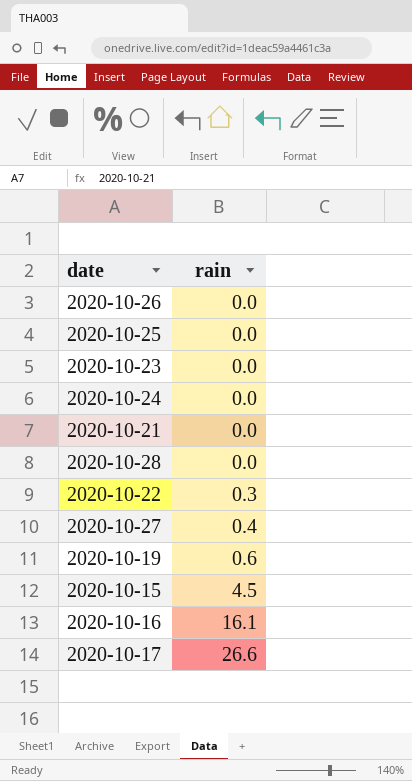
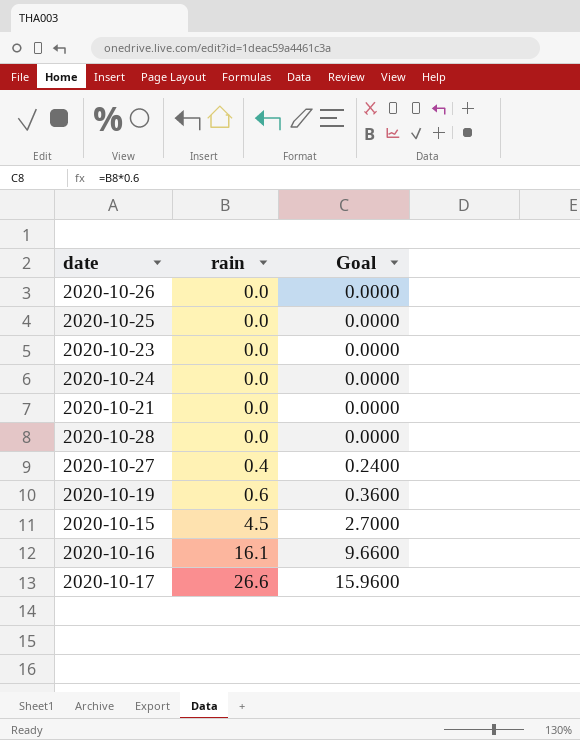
column Goal | formula: none -> [rain] * 0.6
row 2020-10-22: 0.3 -> none

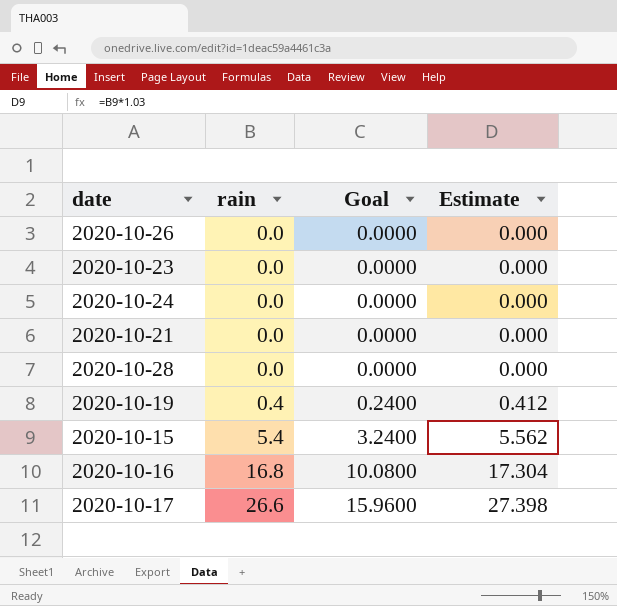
column Estimate | formula: none -> [rain] * 1.03
row 2020-10-25: 0.0 | 0.0000 -> none
row 2020-10-27: 0.4 | 0.2400 -> none
2020-10-19 | rain: 0.6 -> 0.4
2020-10-19 | Goal: 0.3600 -> 0.2400
2020-10-15 | rain: 4.5 -> 5.4
2020-10-15 | Goal: 2.7000 -> 3.2400
2020-10-16 | rain: 16.1 -> 16.8
2020-10-16 | Goal: 9.6600 -> 10.0800

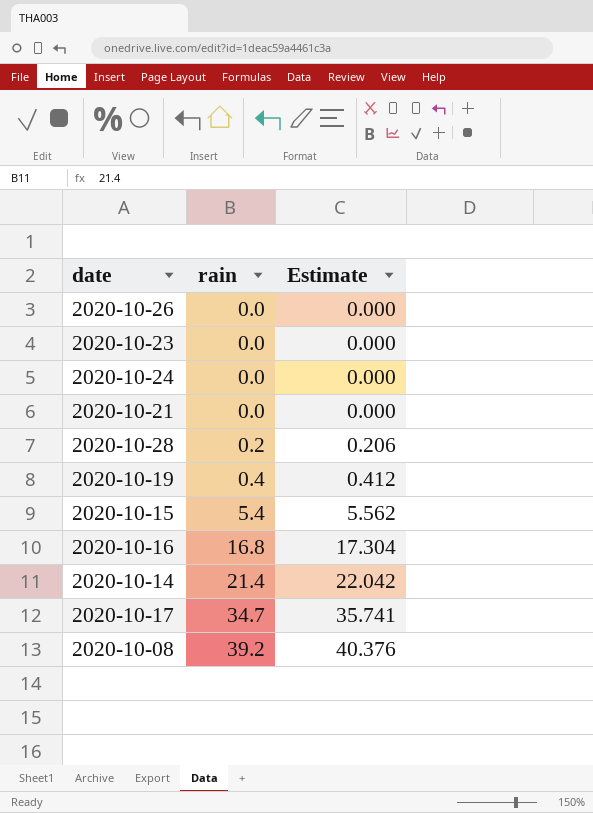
column Goal | formula: [rain] * 0.6 -> none
2020-10-28 | rain: 0.0 -> 0.2
2020-10-28 | Estimate: 0.000 -> 0.206
row 2020-10-14: none -> 21.4 | 22.042
2020-10-17 | rain: 26.6 -> 34.7
2020-10-17 | Estimate: 27.398 -> 35.741
row 2020-10-08: none -> 39.2 | 40.376

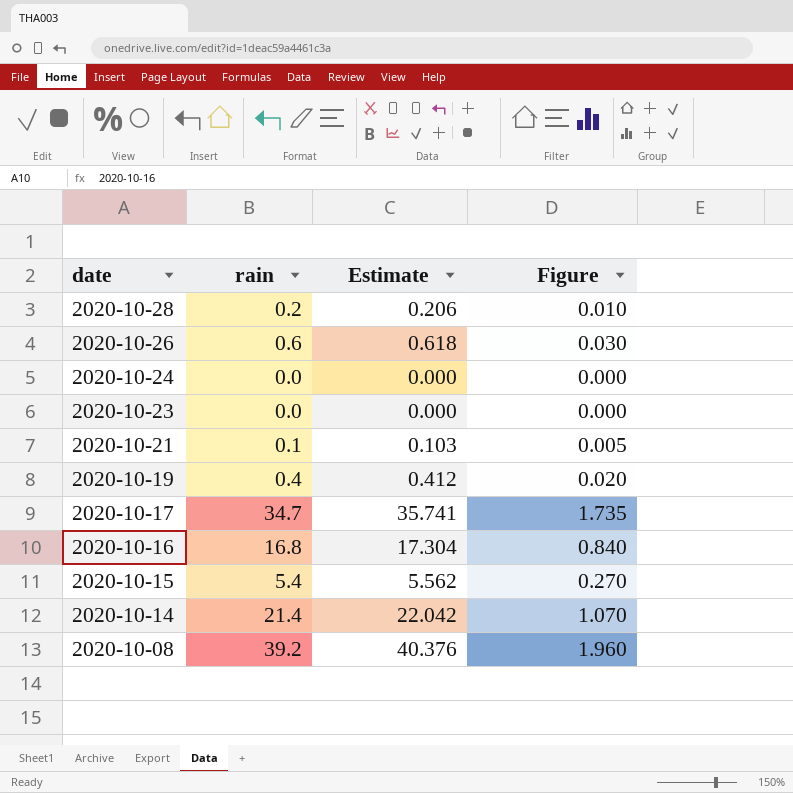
row order: rain ascending -> date descending
column Figure | formula: none -> [rain] * 0.05
2020-10-26 | rain: 0.0 -> 0.6
2020-10-26 | Estimate: 0.000 -> 0.618
2020-10-21 | rain: 0.0 -> 0.1
2020-10-21 | Estimate: 0.000 -> 0.103

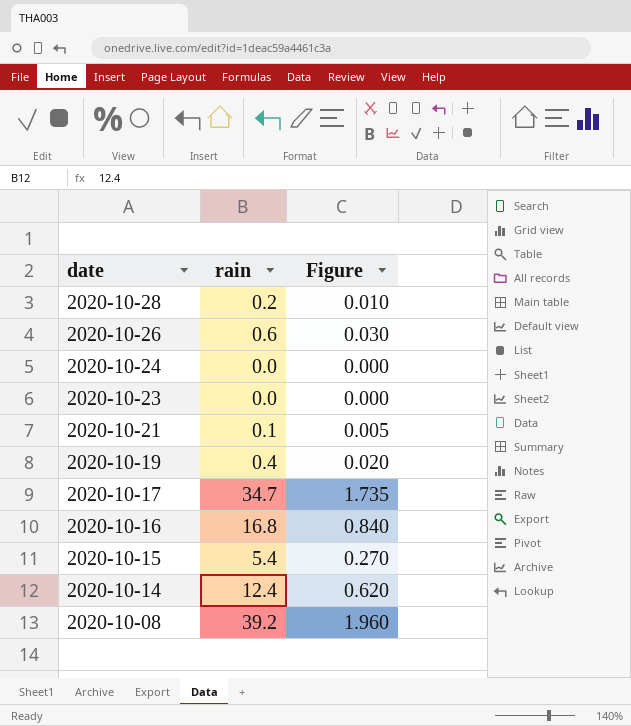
column Estimate | formula: [rain] * 1.03 -> none
2020-10-14 | rain: 21.4 -> 12.4
2020-10-14 | Figure: 1.070 -> 0.620

